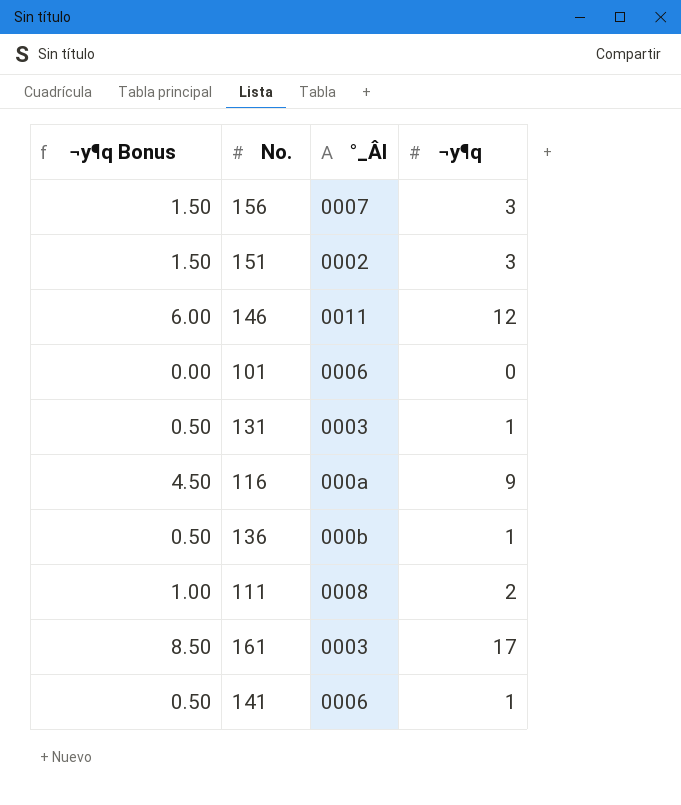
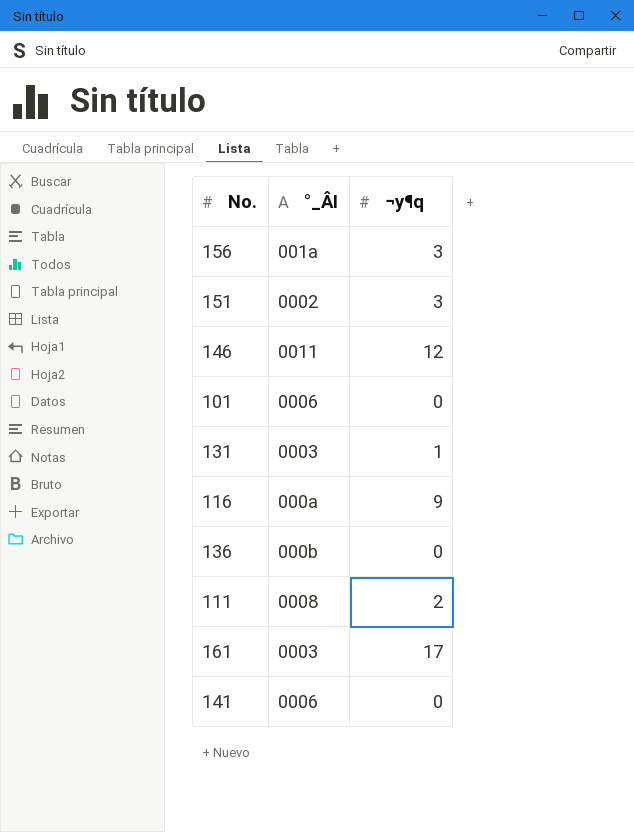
column ¬y¶q Bonus | formula: [¬y¶q] * 0.5 -> none
156 | °_ÂI: 0007 -> 001a
136 | ¬y¶q: 1 -> 0
141 | ¬y¶q: 1 -> 0

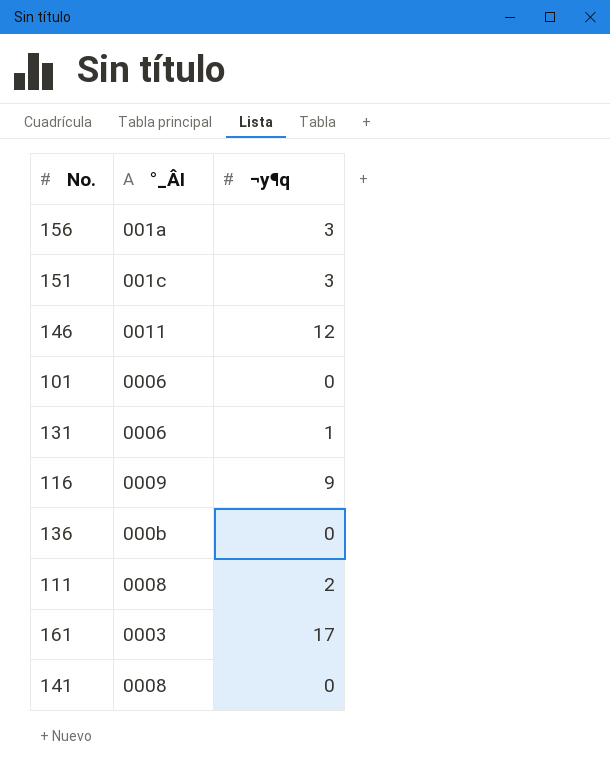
151 | °_ÂI: 0002 -> 001c
131 | °_ÂI: 0003 -> 0006
116 | °_ÂI: 000a -> 0009
141 | °_ÂI: 0006 -> 0008

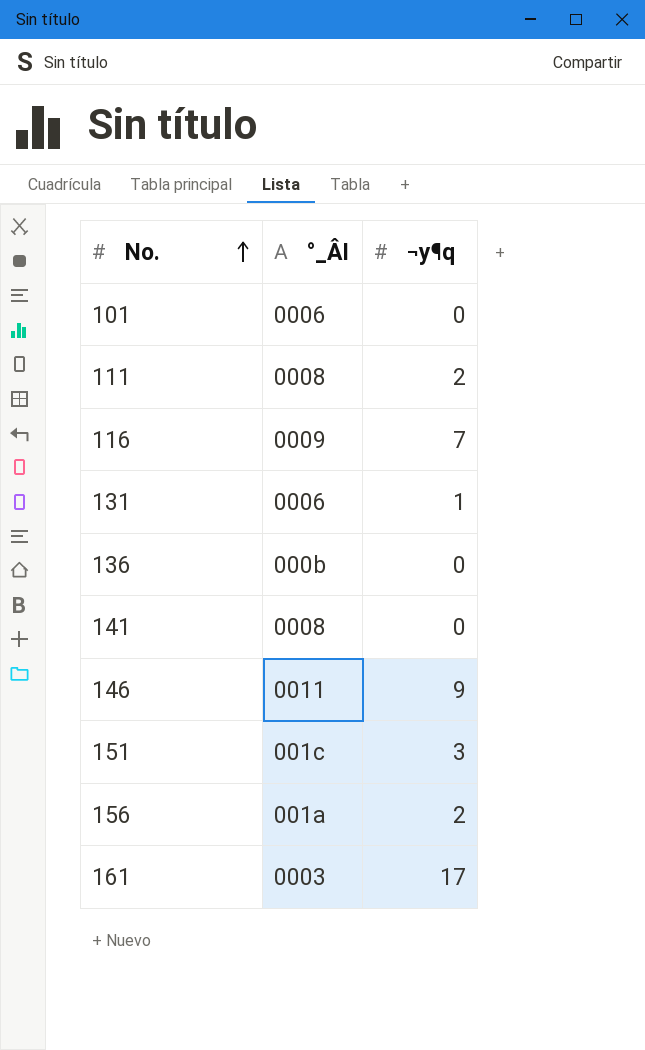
row order: none -> No. ascending
116 | ¬y¶q: 9 -> 7
146 | ¬y¶q: 12 -> 9
156 | ¬y¶q: 3 -> 2

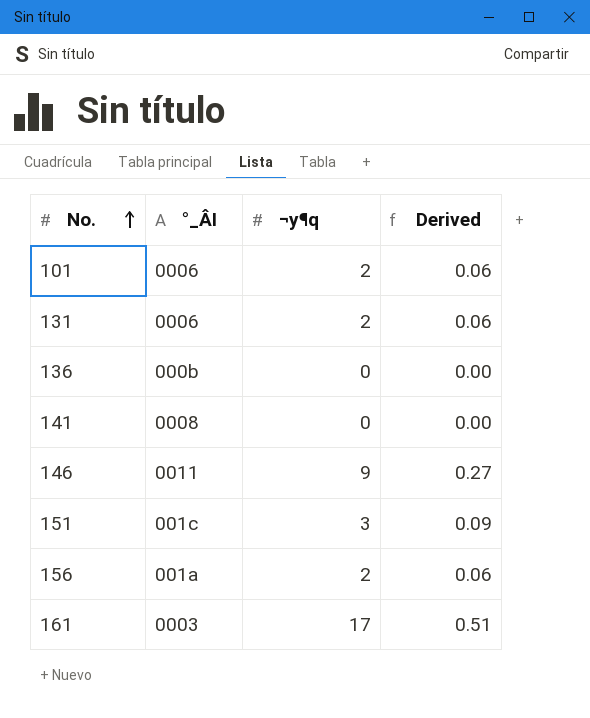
column Derived | formula: none -> [¬y¶q] * 0.03
row 111: 0008 | 2 -> none
row 116: 0009 | 7 -> none
101 | ¬y¶q: 0 -> 2
131 | ¬y¶q: 1 -> 2

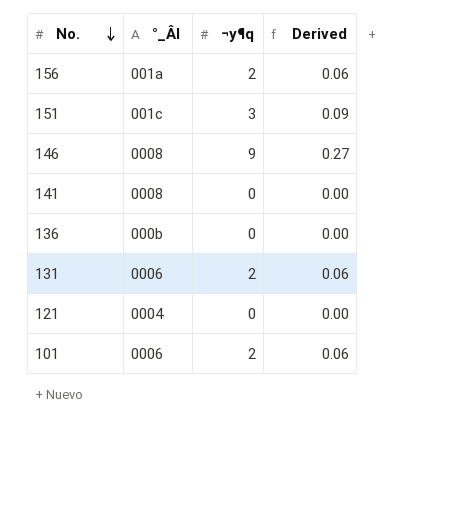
row order: No. ascending -> No. descending
row 161: 0003 | 17 | 0.51 -> none
146 | °_ÂI: 0011 -> 0008
row 121: none -> 0004 | 0 | 0.00

